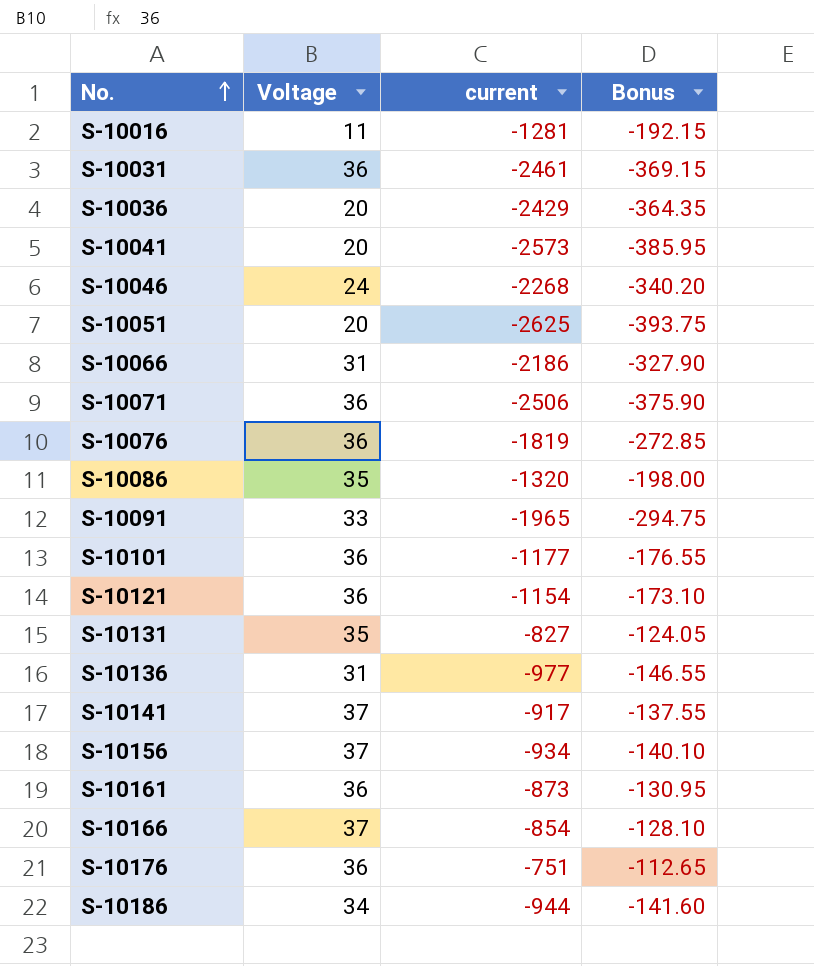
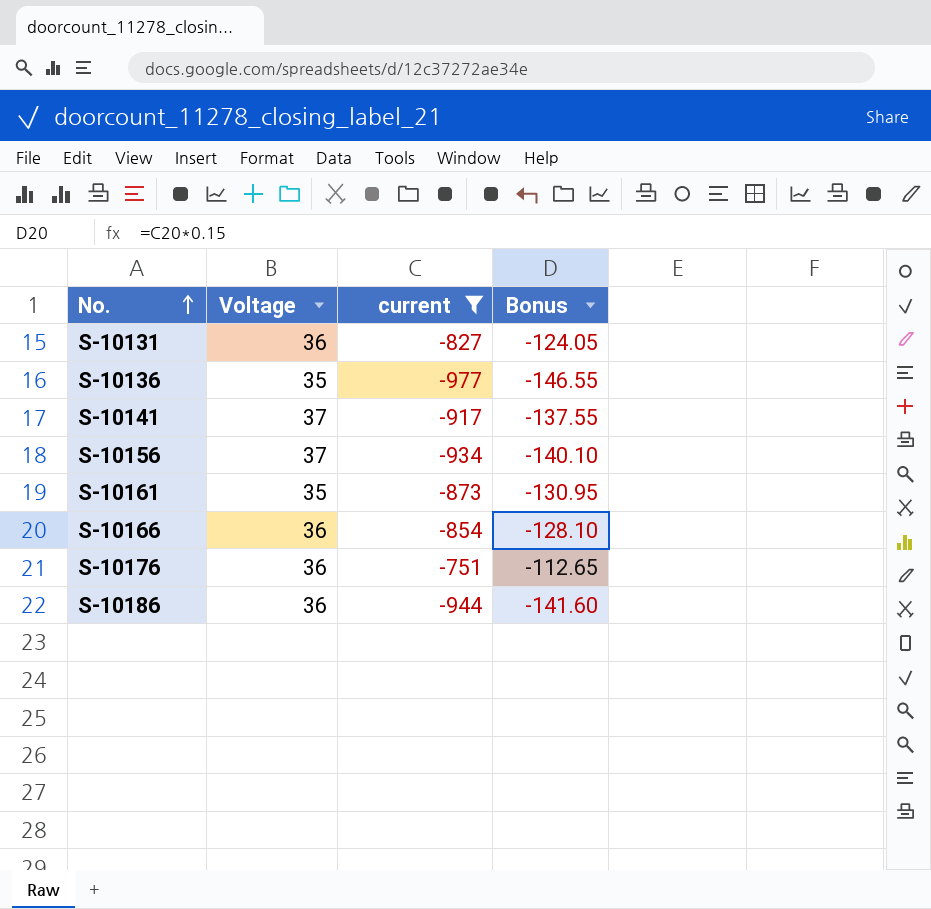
filter: none -> current >= -977
S-10131 | Voltage: 35 -> 36
S-10136 | Voltage: 31 -> 35
S-10161 | Voltage: 36 -> 35
S-10166 | Voltage: 37 -> 36
S-10186 | Voltage: 34 -> 36

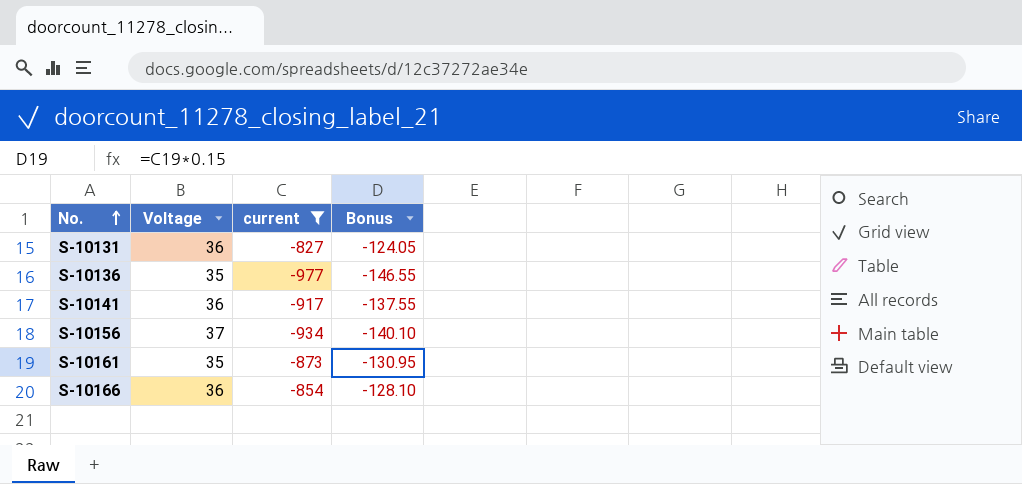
row S-10176: 36 | -751 | -112.65 -> none
row S-10186: 36 | -944 | -141.60 -> none
S-10141 | Voltage: 37 -> 36

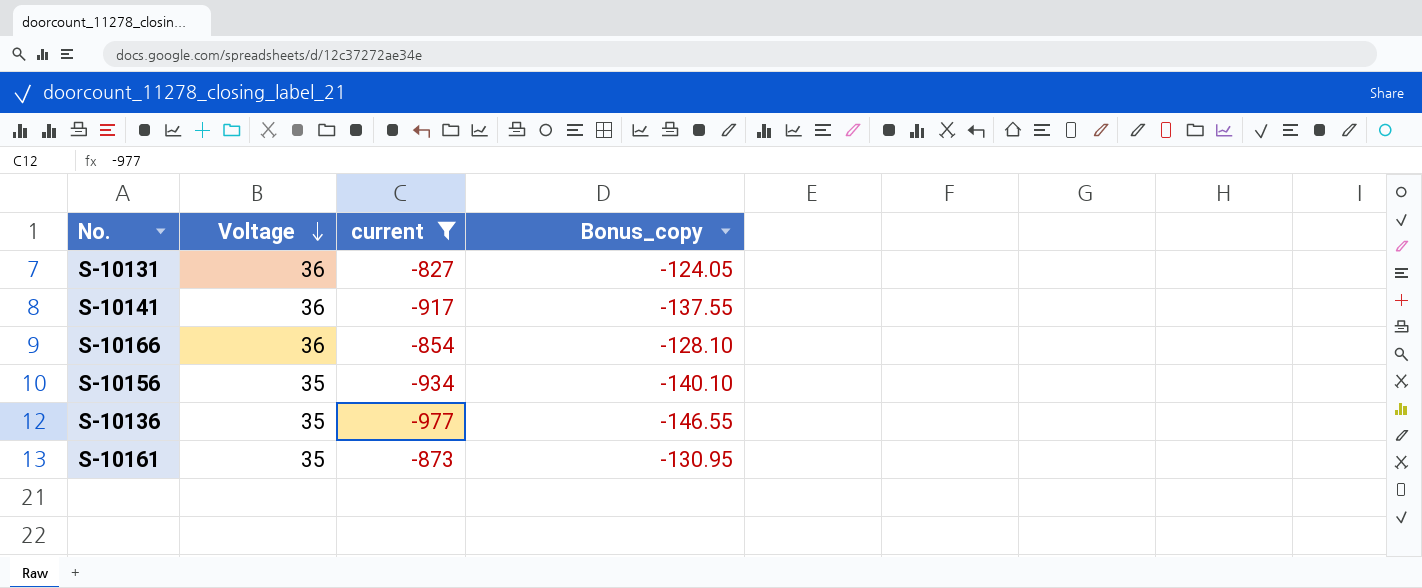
row order: No. ascending -> Voltage descending
column name: Bonus -> Bonus_copy
S-10156 | Voltage: 37 -> 35

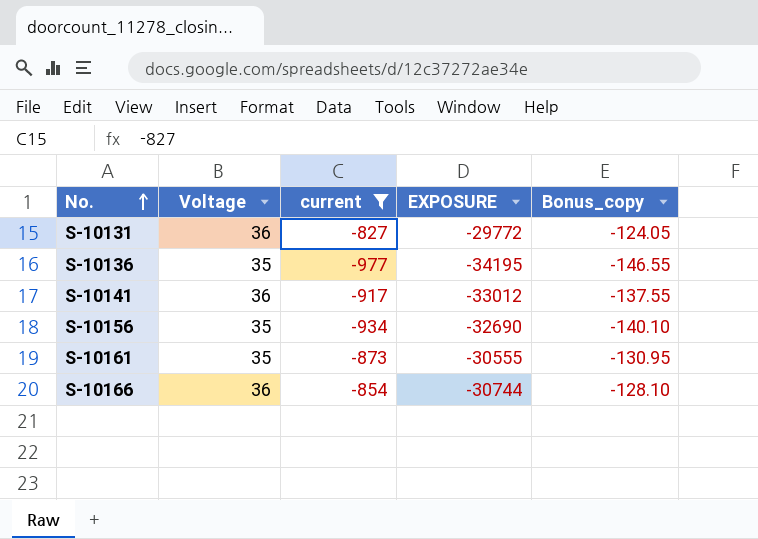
row order: Voltage descending -> No. ascending
column EXPOSURE | formula: none -> [Voltage] * [current]

